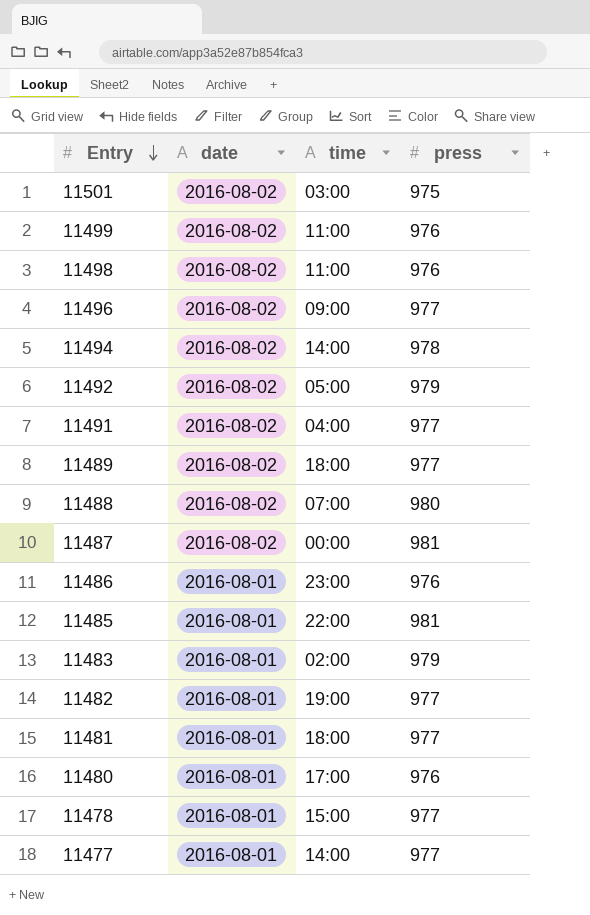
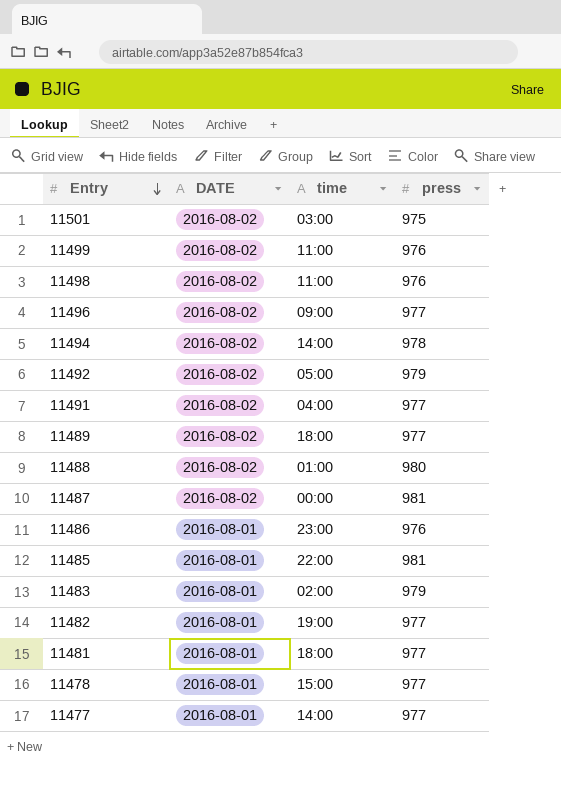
column name: date -> DATE
row 11480: 2016-08-01 | 17:00 | 976 -> none
11488 | time: 07:00 -> 01:00

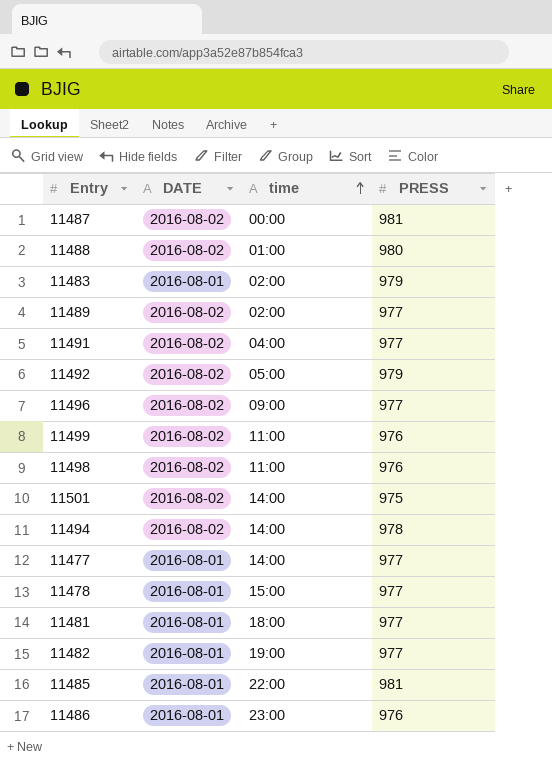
row order: Entry descending -> time ascending
column name: press -> PRESS
11489 | time: 18:00 -> 02:00
11501 | time: 03:00 -> 14:00

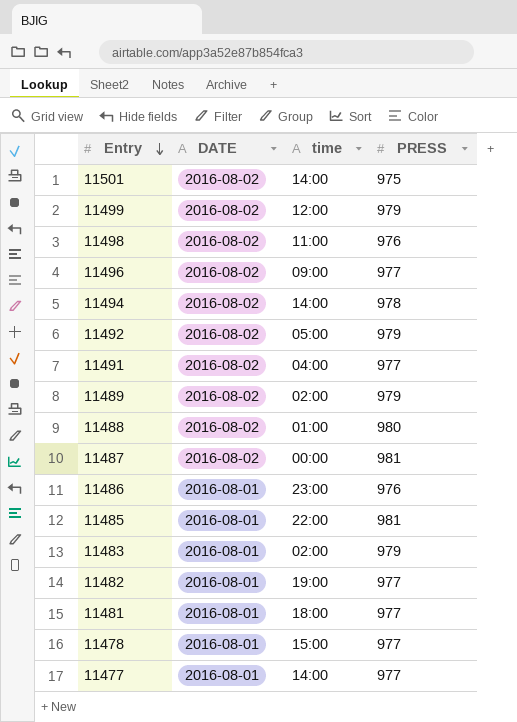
row order: time ascending -> Entry descending
11499 | time: 11:00 -> 12:00
11499 | PRESS: 976 -> 979
11489 | PRESS: 977 -> 979

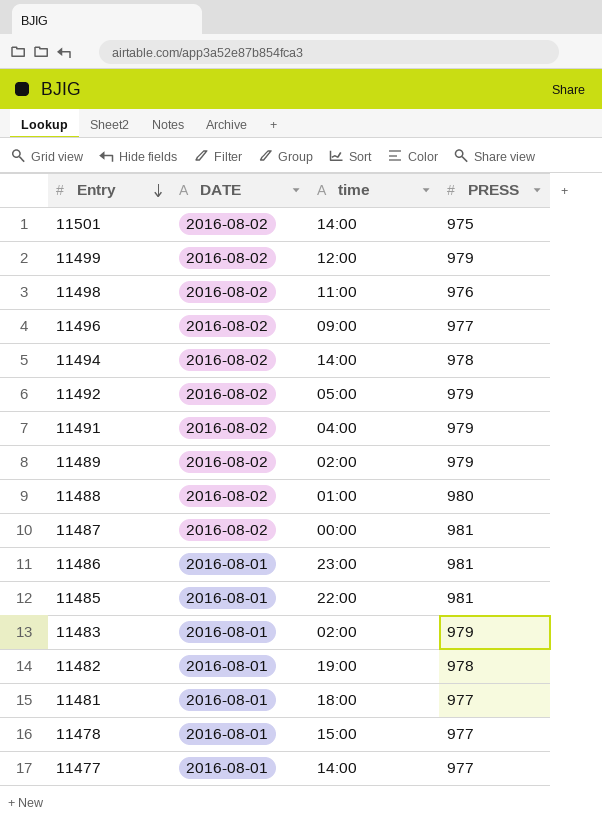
11491 | PRESS: 977 -> 979
11486 | PRESS: 976 -> 981
11482 | PRESS: 977 -> 978

